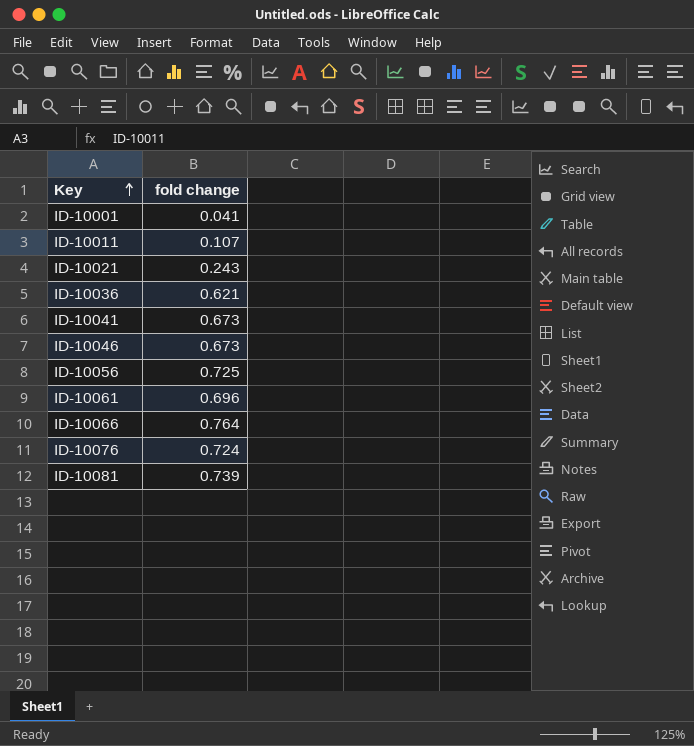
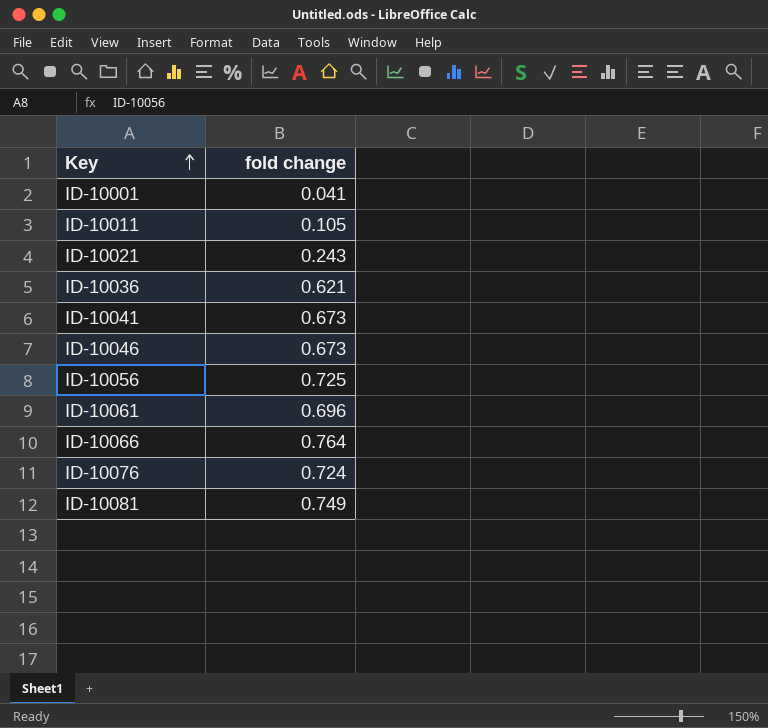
ID-10011 | fold change: 0.107 -> 0.105
ID-10081 | fold change: 0.739 -> 0.749

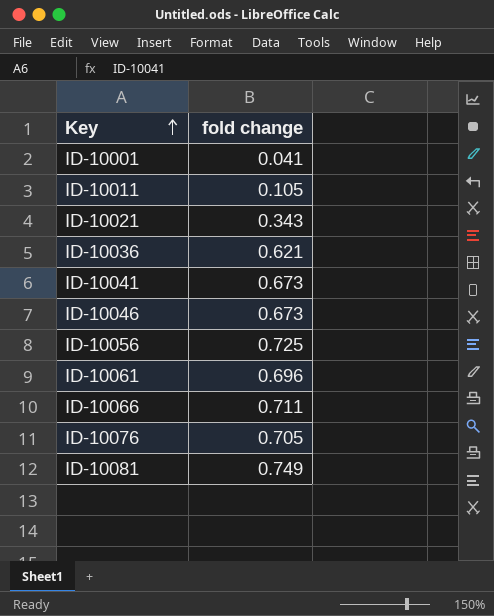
ID-10021 | fold change: 0.243 -> 0.343
ID-10066 | fold change: 0.764 -> 0.711
ID-10076 | fold change: 0.724 -> 0.705

